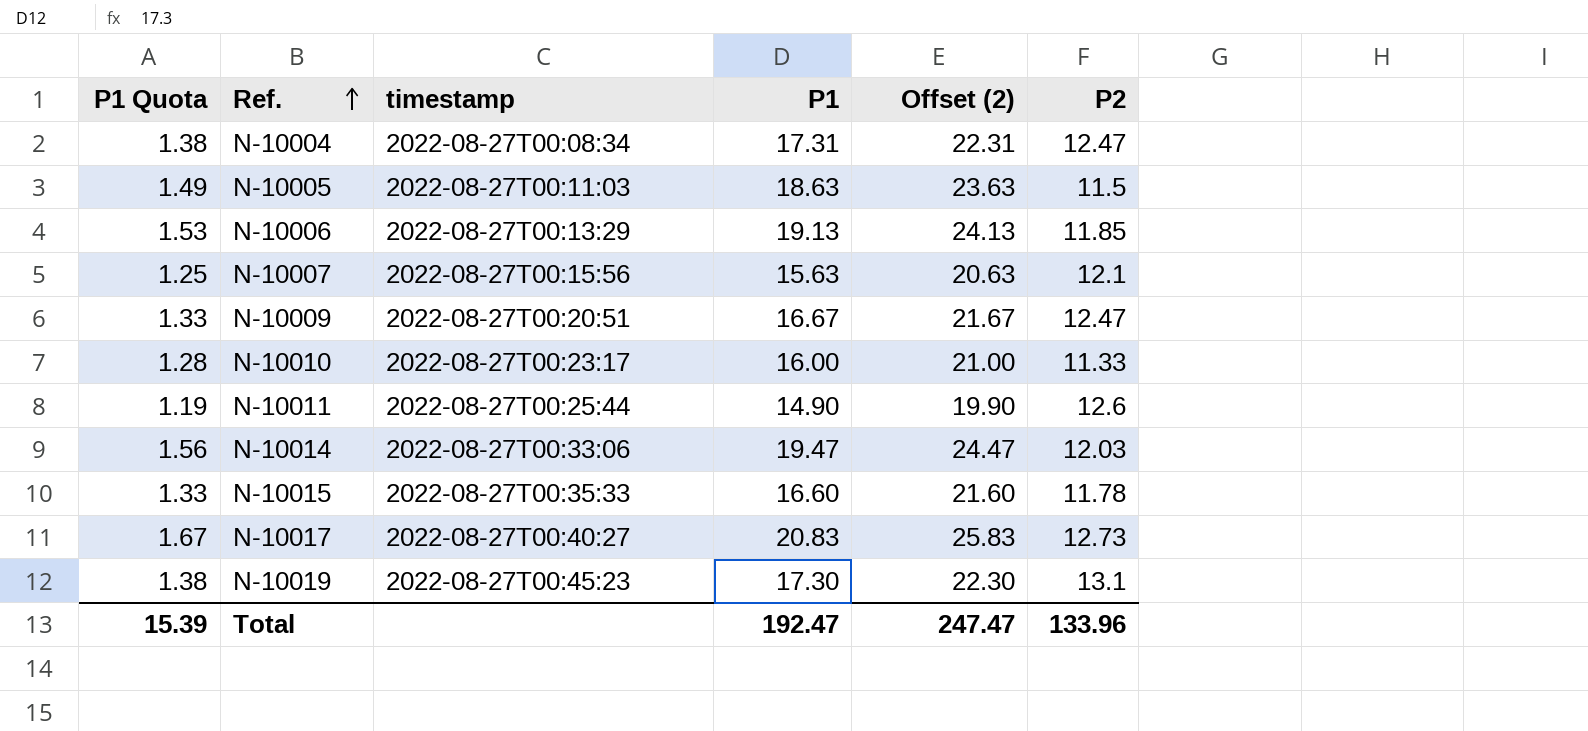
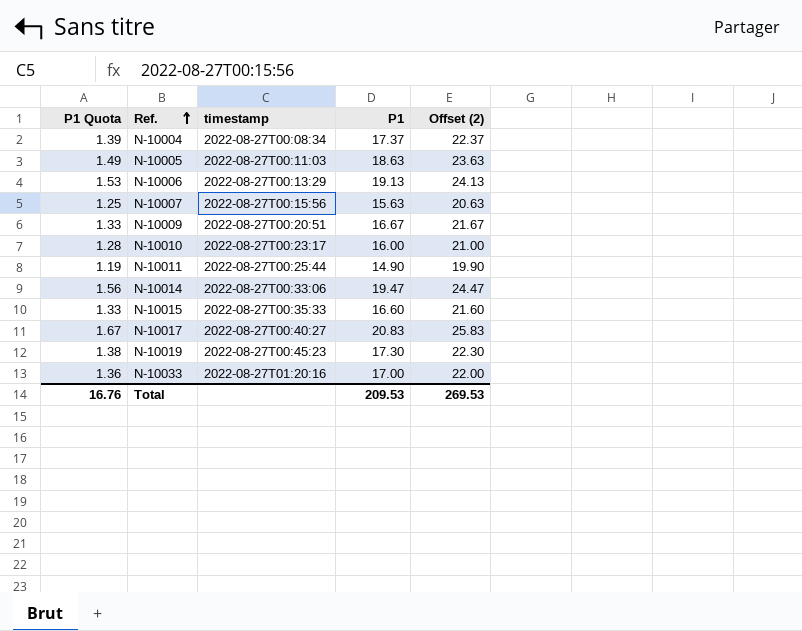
column P2 | position: 6 -> none
N-10004 | P1 Quota: 1.38 -> 1.39
N-10004 | P1: 17.31 -> 17.37
N-10004 | Offset (2): 22.31 -> 22.37
row N-10033: none -> 1.36 | 2022-08-27T01:20:16 | 17.00 | 22.00
Total | P1 Quota: 15.39 -> 16.76
Total | P1: 192.47 -> 209.53
Total | Offset (2): 247.47 -> 269.53

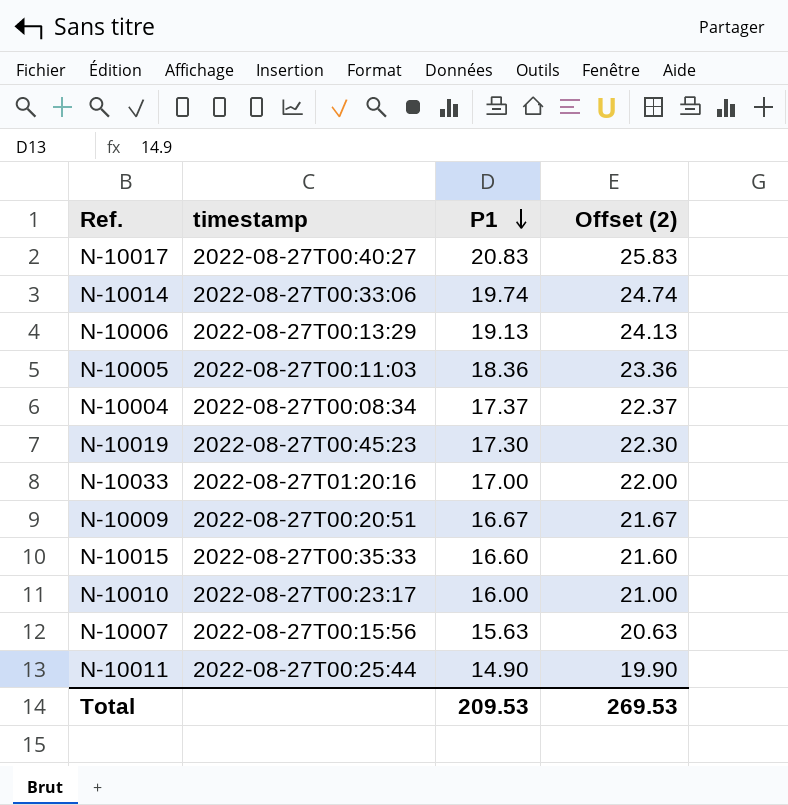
row order: Ref. ascending -> P1 descending
column P1 Quota | formula: [P1] * 0.08 -> none
N-10014 | P1: 19.47 -> 19.74
N-10014 | Offset (2): 24.47 -> 24.74
N-10005 | P1: 18.63 -> 18.36
N-10005 | Offset (2): 23.63 -> 23.36

